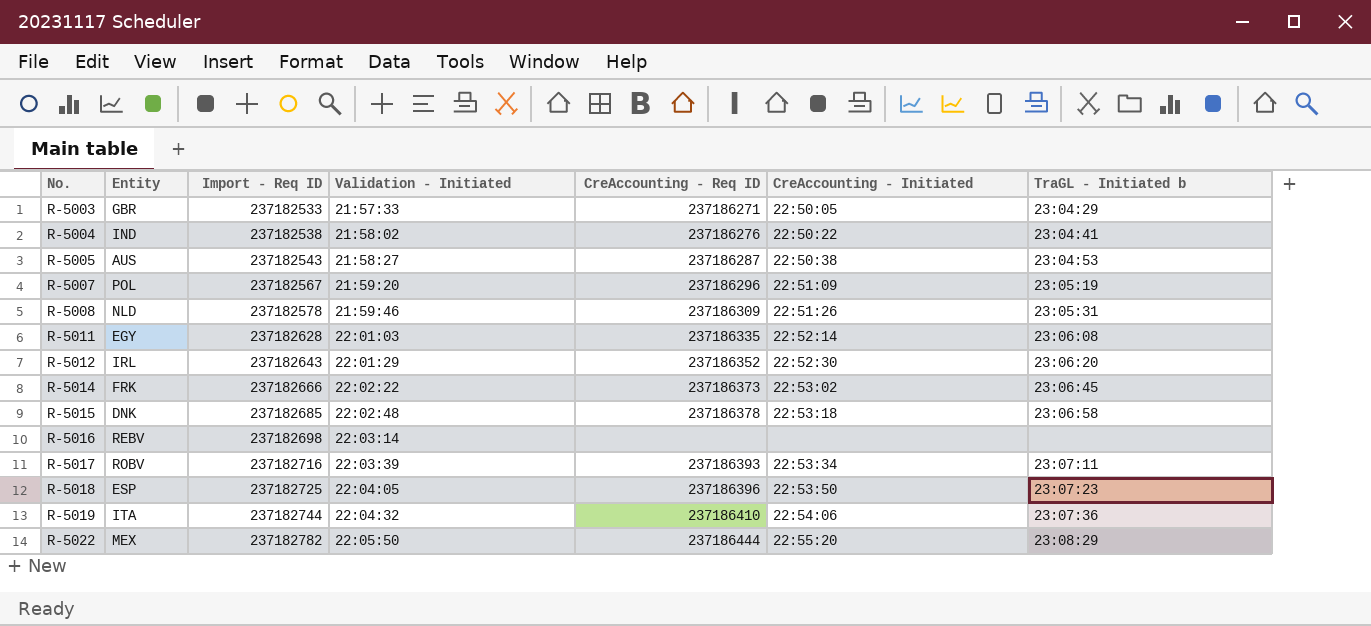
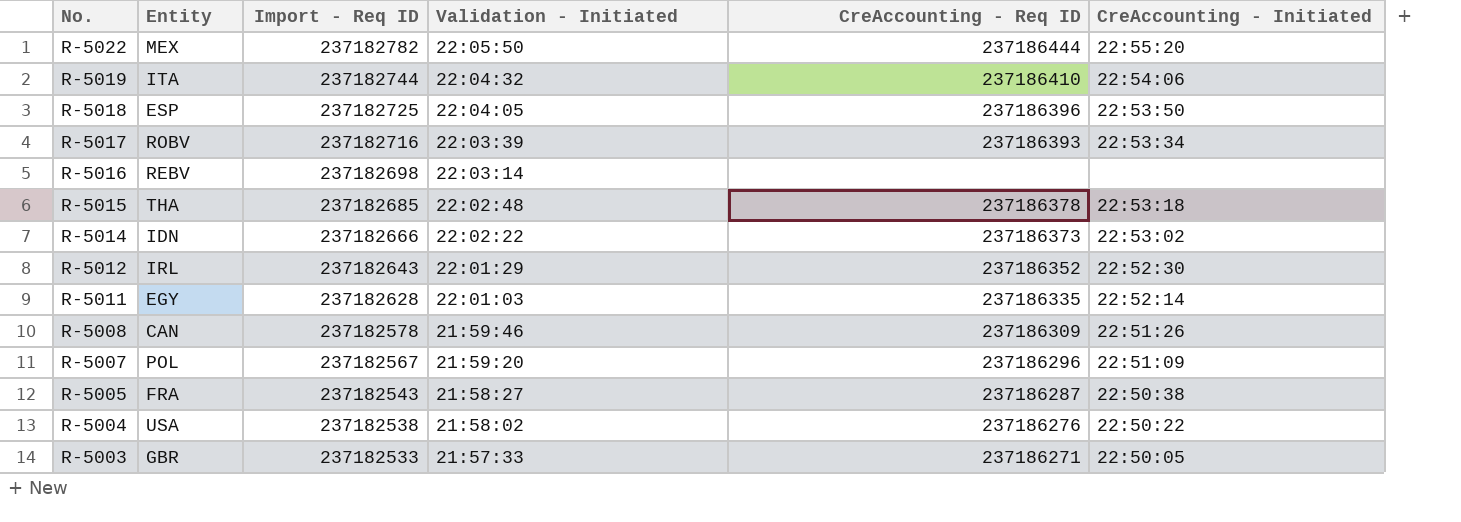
row order: No. ascending -> No. descending
column TraGL - Initiated b | position: 7 -> none
R-5015 | Entity: DNK -> THA
R-5014 | Entity: FRK -> IDN
R-5008 | Entity: NLD -> CAN
R-5005 | Entity: AUS -> FRA
R-5004 | Entity: IND -> USA

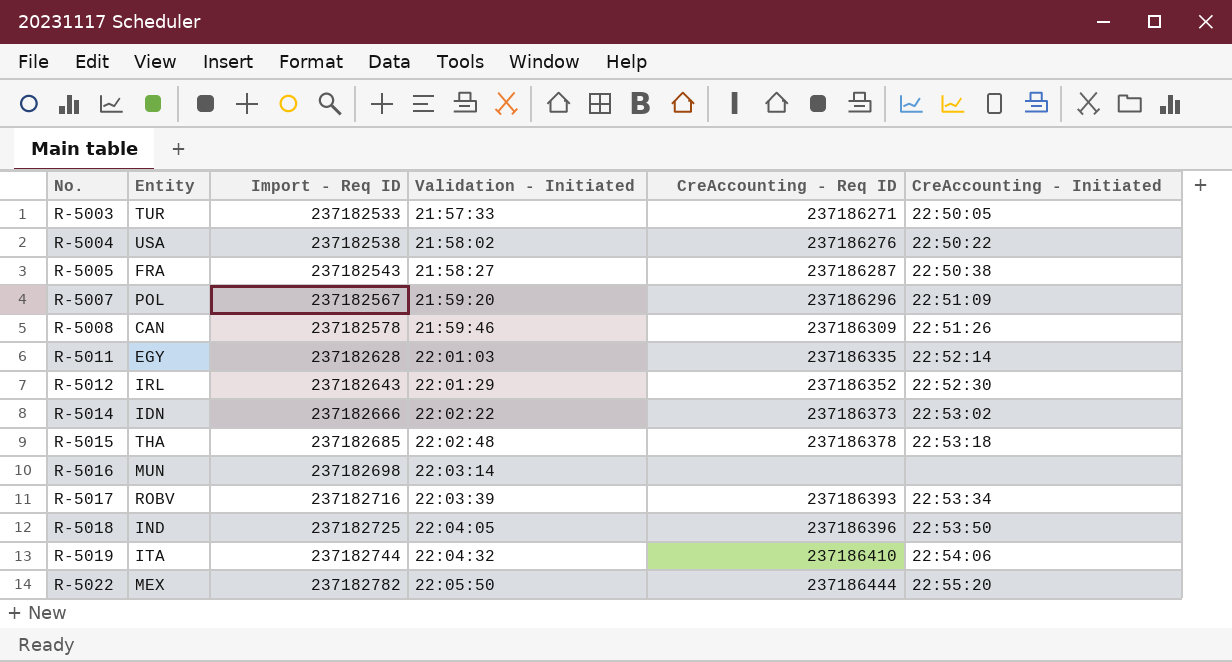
row order: No. descending -> No. ascending
R-5003 | Entity: GBR -> TUR
R-5016 | Entity: REBV -> MUN
R-5018 | Entity: ESP -> IND

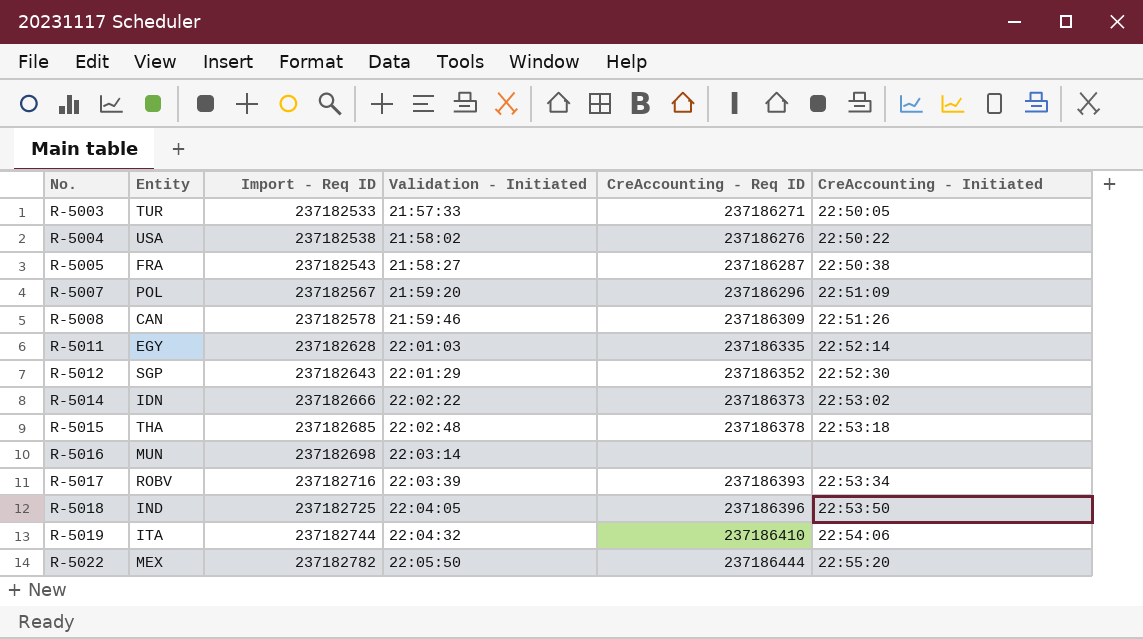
R-5012 | Entity: IRL -> SGP

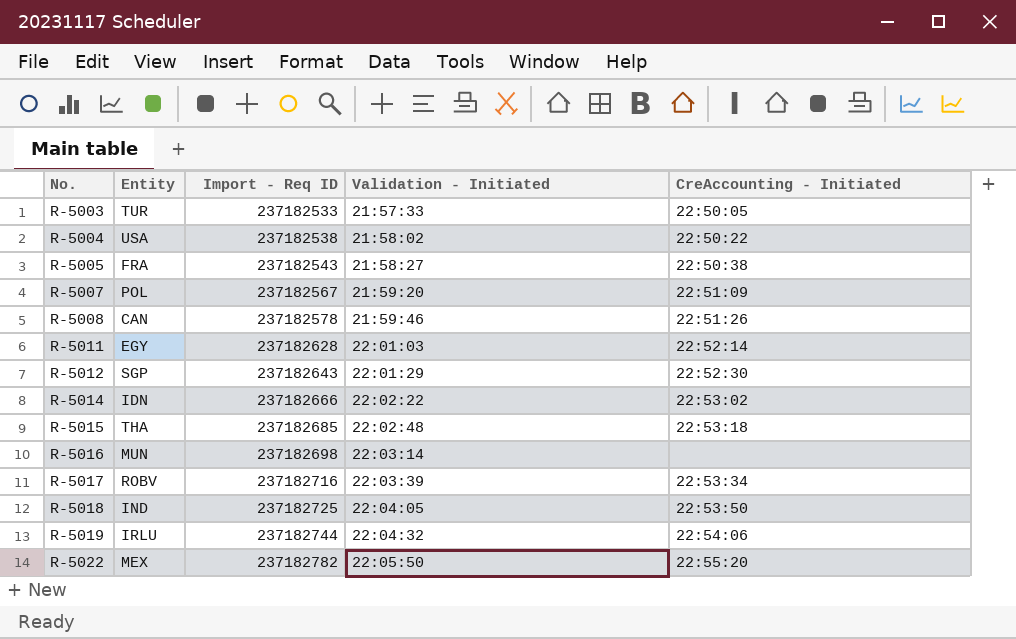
column CreAccounting - Req ID | position: 5 -> none
R-5019 | Entity: ITA -> IRLU

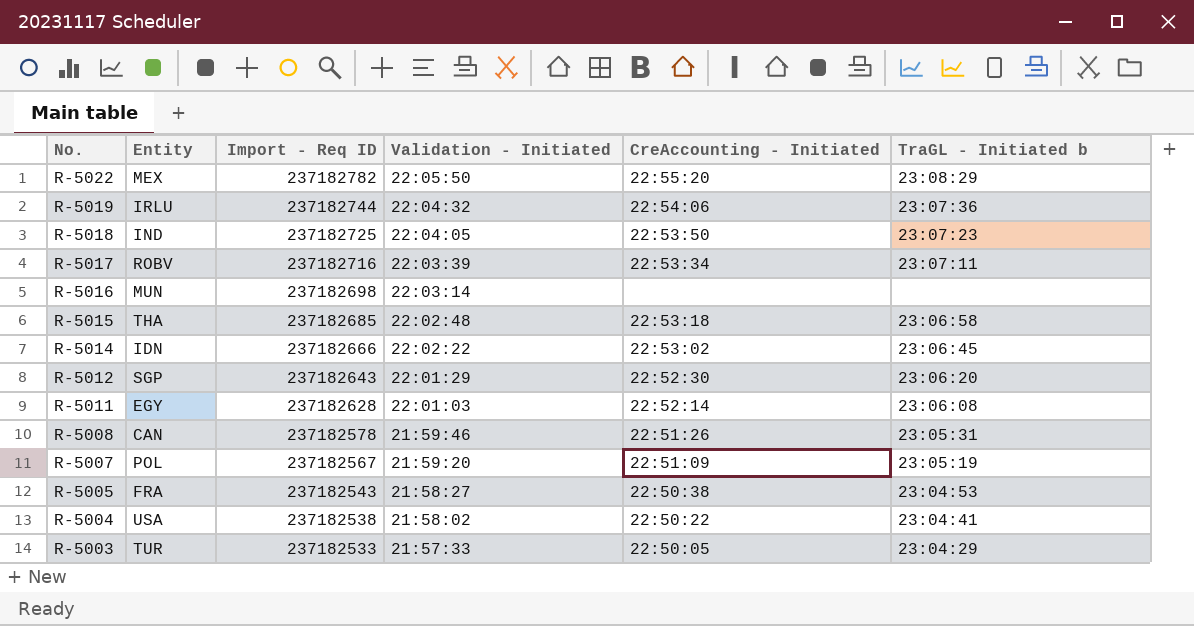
row order: No. ascending -> No. descending
column TraGL - Initiated b | position: none -> 6

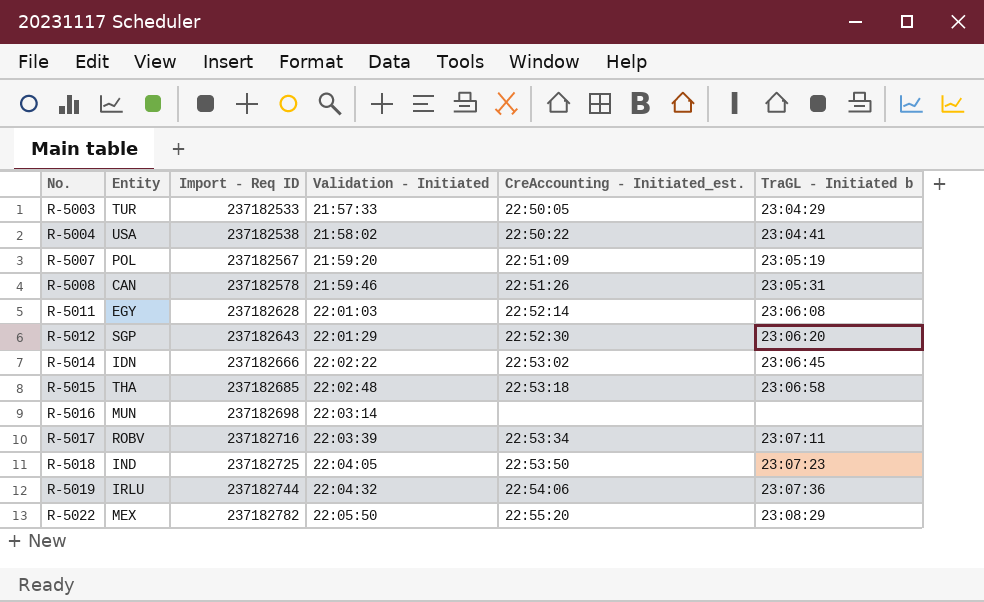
row order: No. descending -> No. ascending
column name: CreAccounting - Initiated -> CreAccounting - Initiated_est.
row R-5005: FRA | 237182543 | 21:58:27 | 22:50:38 | 23:04:53 -> none

